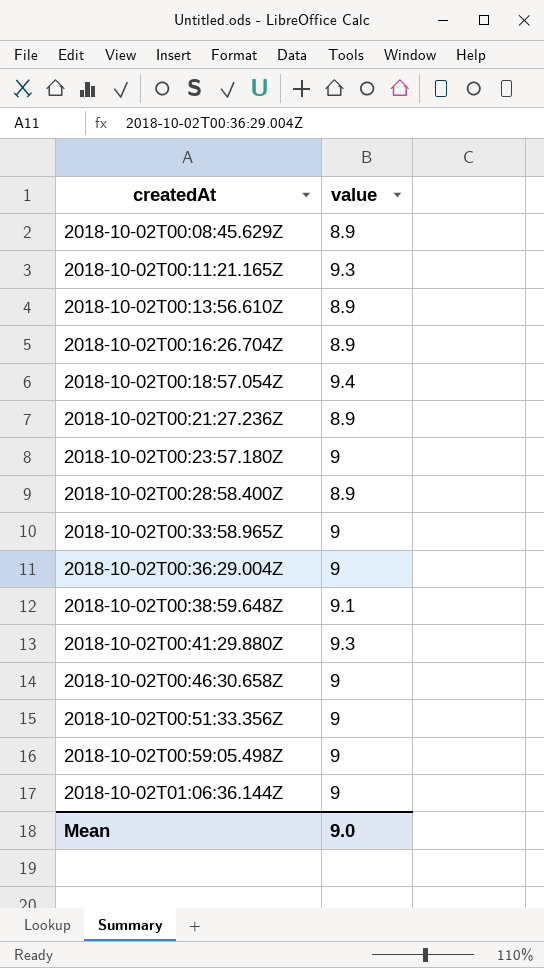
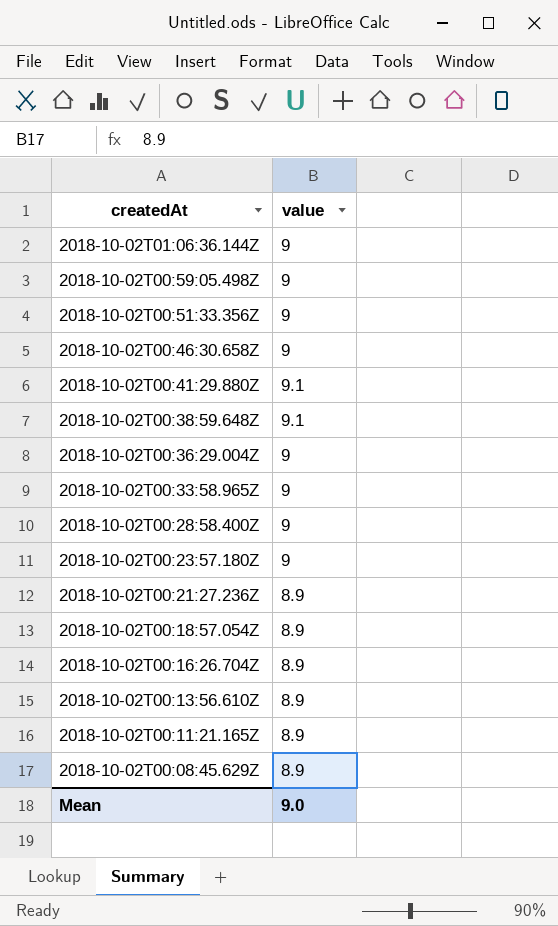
row order: createdAt ascending -> createdAt descending
2018-10-02T00:41:29.880Z | value: 9.3 -> 9.1
2018-10-02T00:28:58.400Z | value: 8.9 -> 9
2018-10-02T00:18:57.054Z | value: 9.4 -> 8.9
2018-10-02T00:11:21.165Z | value: 9.3 -> 8.9

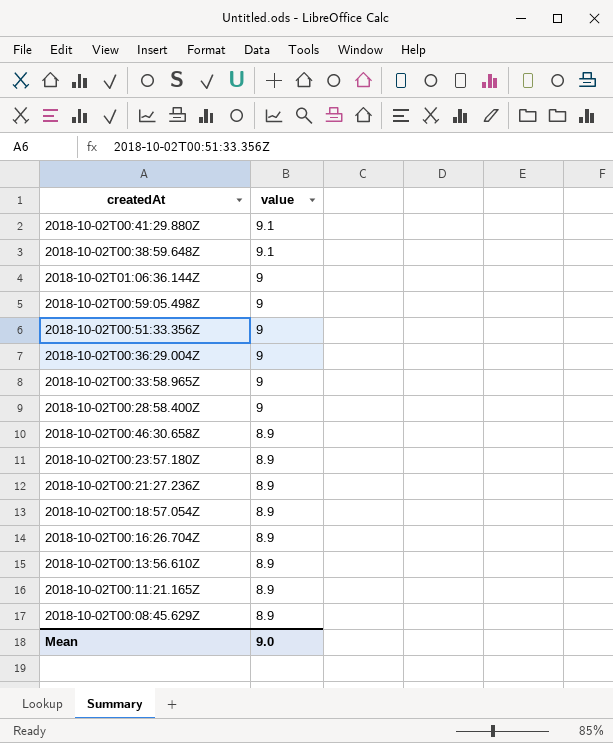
row order: createdAt descending -> value descending
2018-10-02T00:46:30.658Z | value: 9 -> 8.9
2018-10-02T00:23:57.180Z | value: 9 -> 8.9

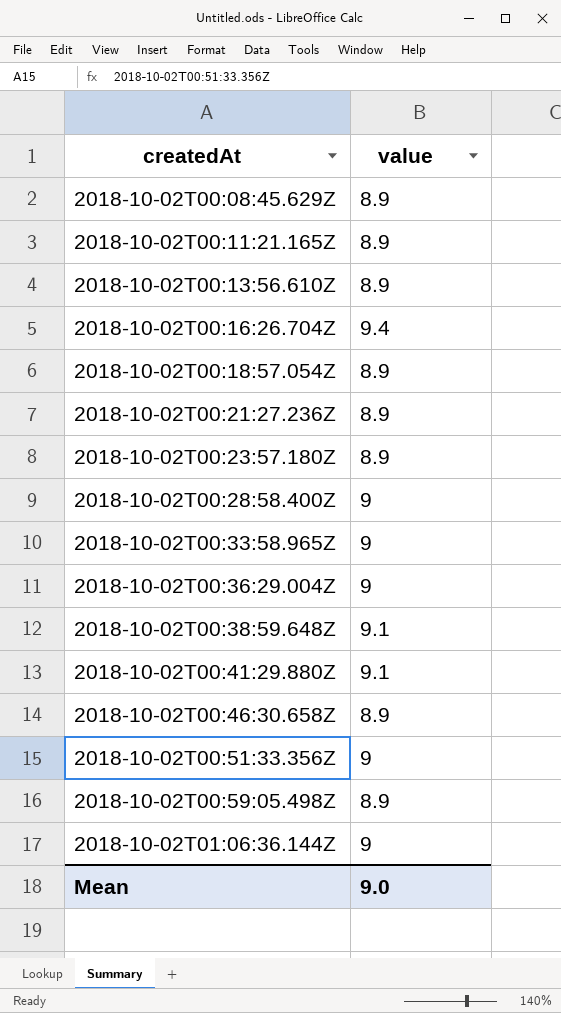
row order: value descending -> createdAt ascending
2018-10-02T00:16:26.704Z | value: 8.9 -> 9.4
2018-10-02T00:59:05.498Z | value: 9 -> 8.9

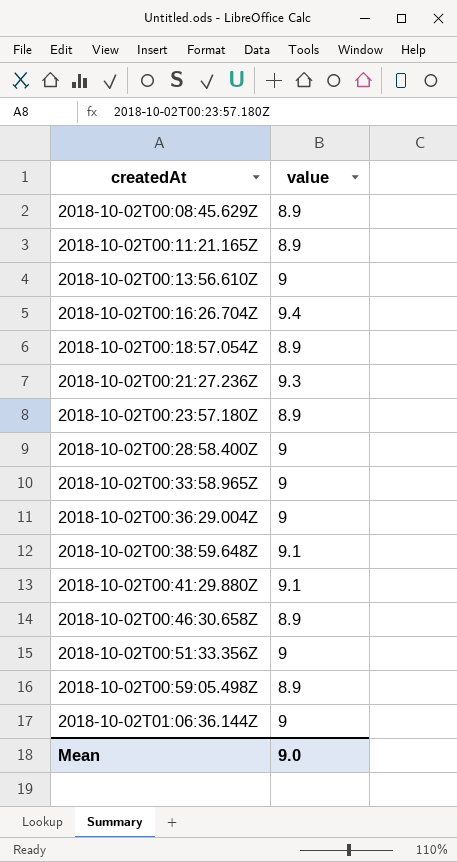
2018-10-02T00:13:56.610Z | value: 8.9 -> 9
2018-10-02T00:21:27.236Z | value: 8.9 -> 9.3

